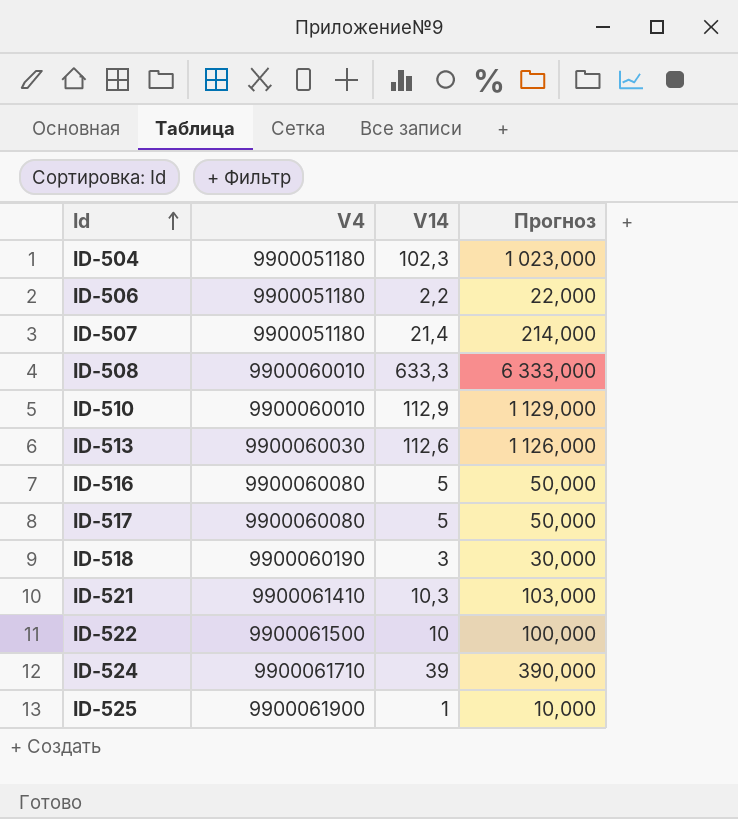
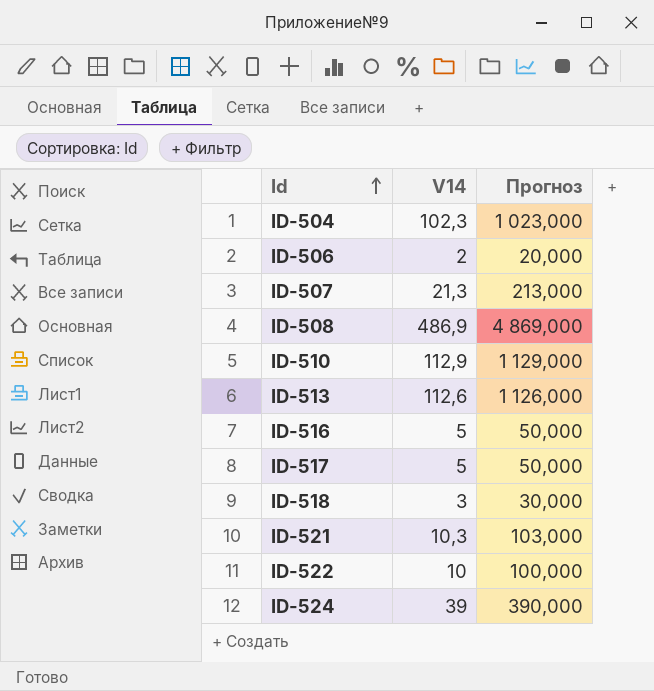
column V4 | position: 2 -> none
row ID-525: 9900061900 | 1 | 10,000 -> none
ID-506 | V14: 2,2 -> 2
ID-506 | Прогноз: 22,000 -> 20,000
ID-507 | V14: 21,4 -> 21,3
ID-507 | Прогноз: 214,000 -> 213,000
ID-508 | V14: 633,3 -> 486,9
ID-508 | Прогноз: 6 333,000 -> 4 869,000

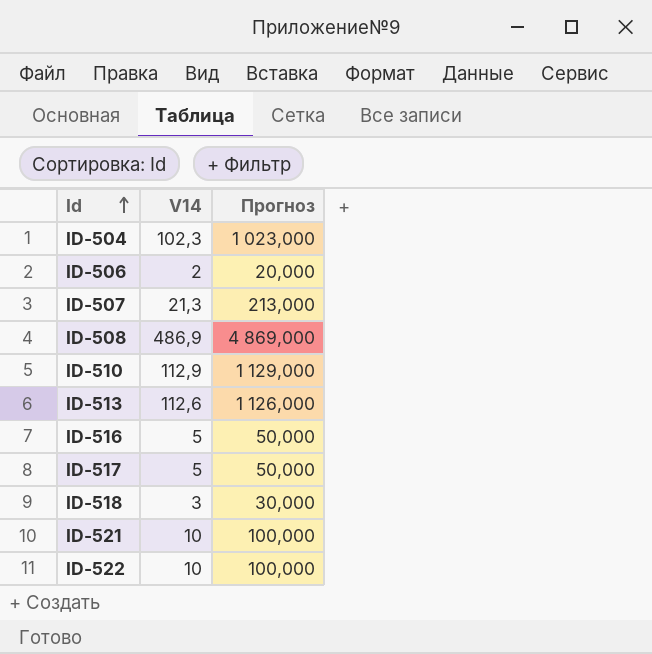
row ID-524: 39 | 390,000 -> none
ID-521 | V14: 10,3 -> 10
ID-521 | Прогноз: 103,000 -> 100,000

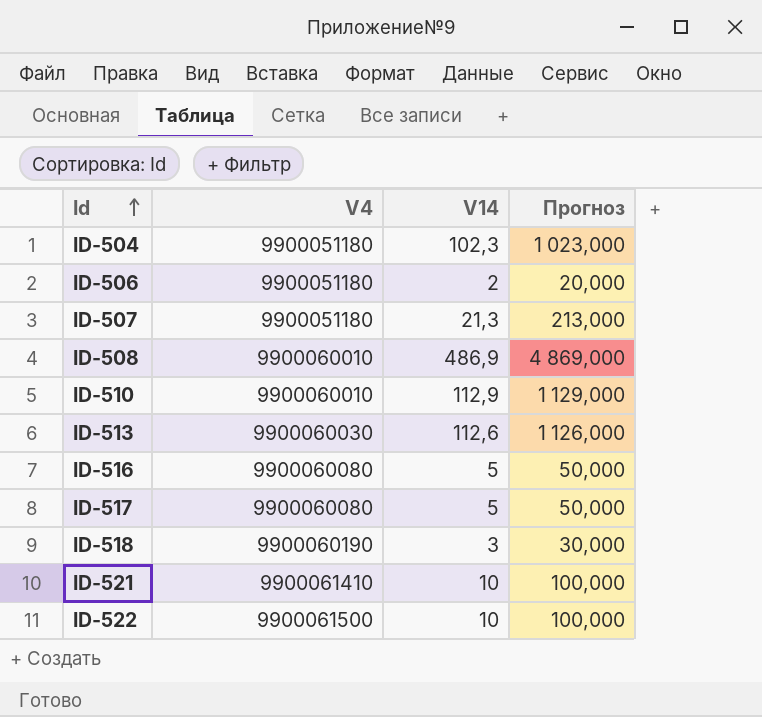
column V4 | position: none -> 2

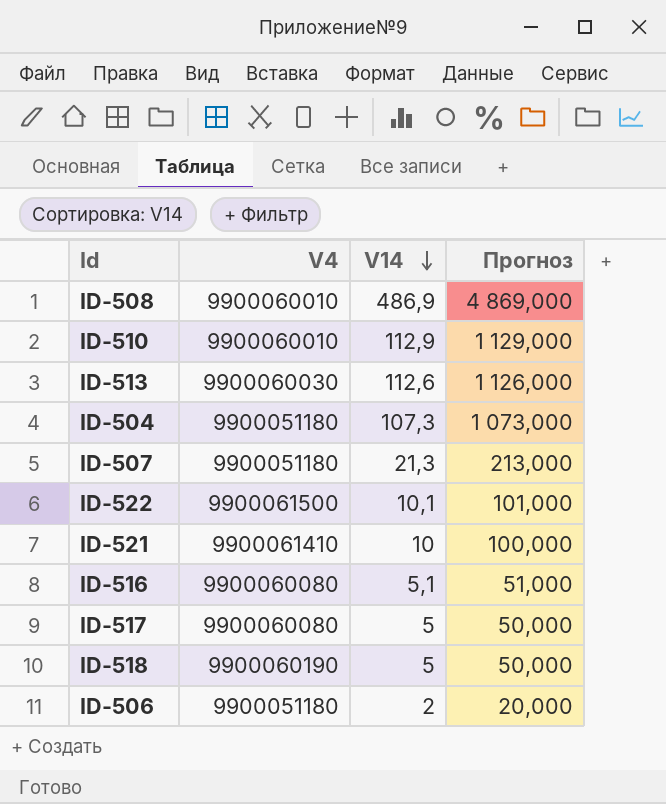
row order: Id ascending -> V14 descending
ID-504 | V14: 102,3 -> 107,3
ID-504 | Прогноз: 1 023,000 -> 1 073,000
ID-522 | V14: 10 -> 10,1
ID-522 | Прогноз: 100,000 -> 101,000
ID-516 | V14: 5 -> 5,1
ID-516 | Прогноз: 50,000 -> 51,000
ID-518 | V14: 3 -> 5
ID-518 | Прогноз: 30,000 -> 50,000

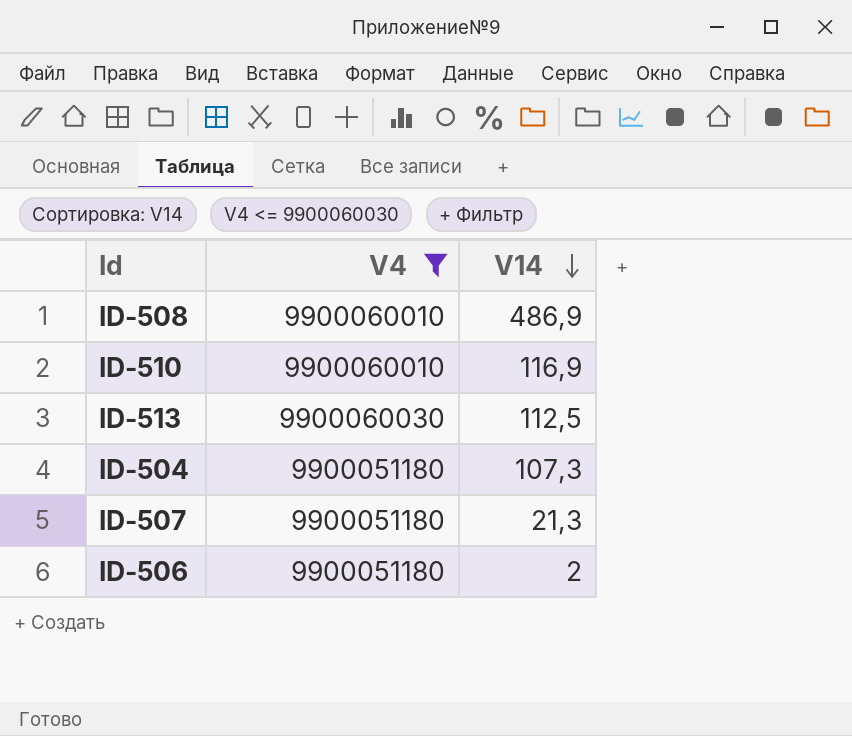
filter: none -> V4 <= 9900060030
column Прогноз | formula: [V14] * 10 -> none
ID-510 | V14: 112,9 -> 116,9
ID-513 | V14: 112,6 -> 112,5

